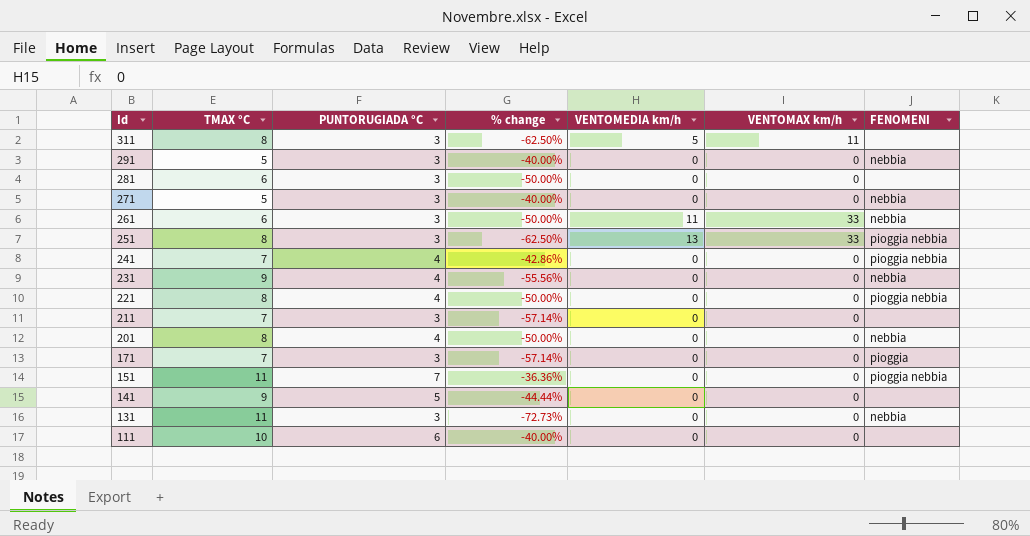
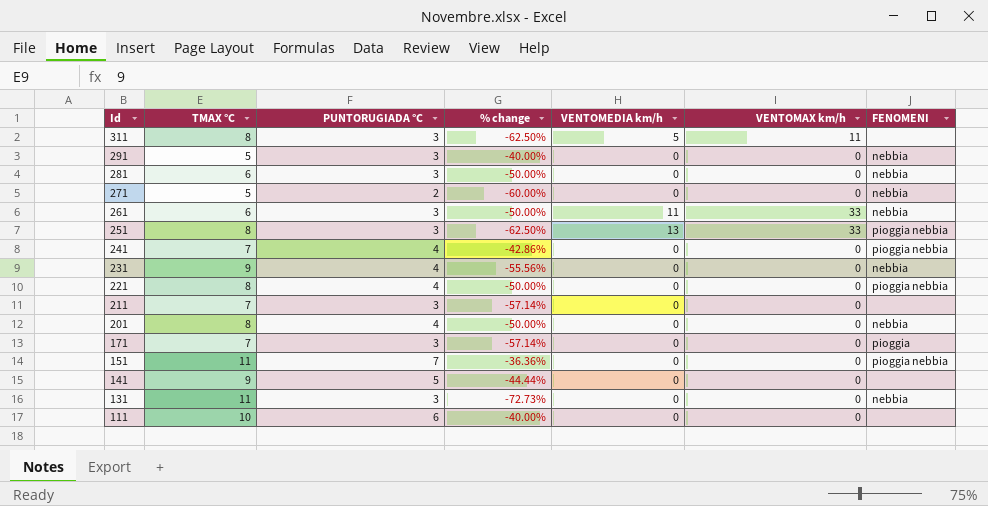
281 | FENOMENI: none -> nebbia
271 | PUNTORUGIADA °C: 3 -> 2
271 | % change: -40.00% -> -60.00%

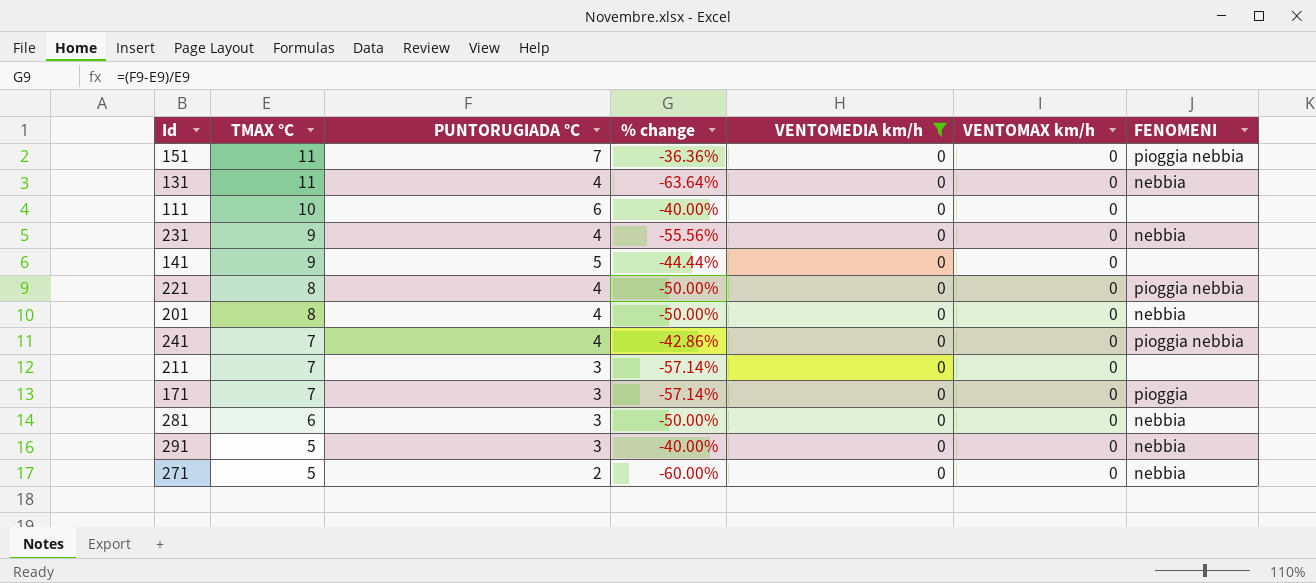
filter: none -> VENTOMEDIA km/h = 0
row order: Id descending -> TMAX °C descending
131 | PUNTORUGIADA °C: 3 -> 4
131 | % change: -72.73% -> -63.64%

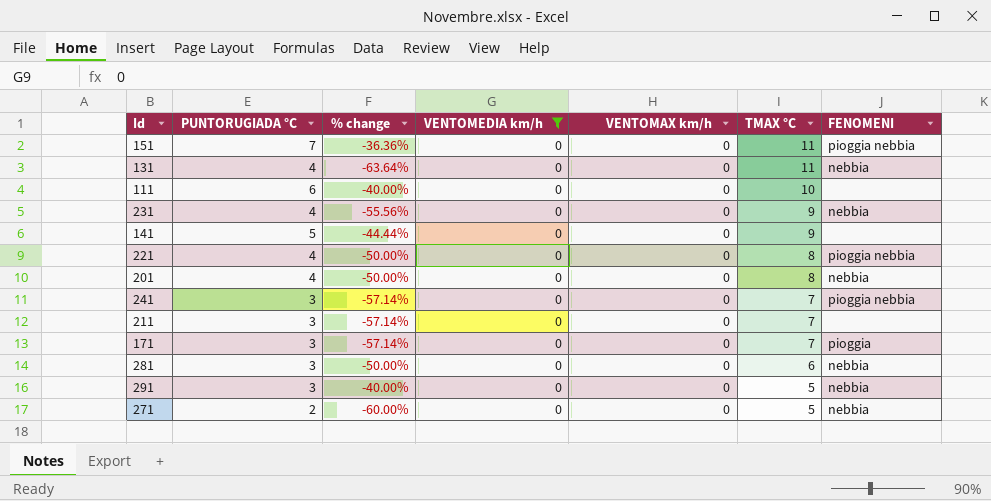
column TMAX °C | position: 2 -> 6
241 | PUNTORUGIADA °C: 4 -> 3
241 | % change: -42.86% -> -57.14%

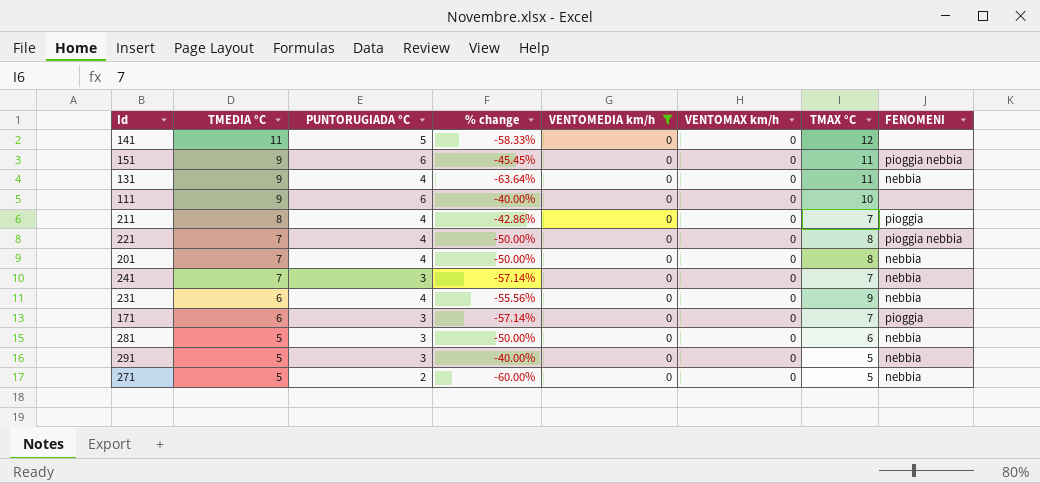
row order: TMAX °C descending -> TMEDIA °C descending
column TMEDIA °C | position: none -> 2
141 | % change: -44.44% -> -58.33%
141 | TMAX °C: 9 -> 12
151 | PUNTORUGIADA °C: 7 -> 6
151 | % change: -36.36% -> -45.45%
211 | PUNTORUGIADA °C: 3 -> 4
211 | % change: -57.14% -> -42.86%
211 | FENOMENI: none -> pioggia
241 | FENOMENI: pioggia nebbia -> nebbia

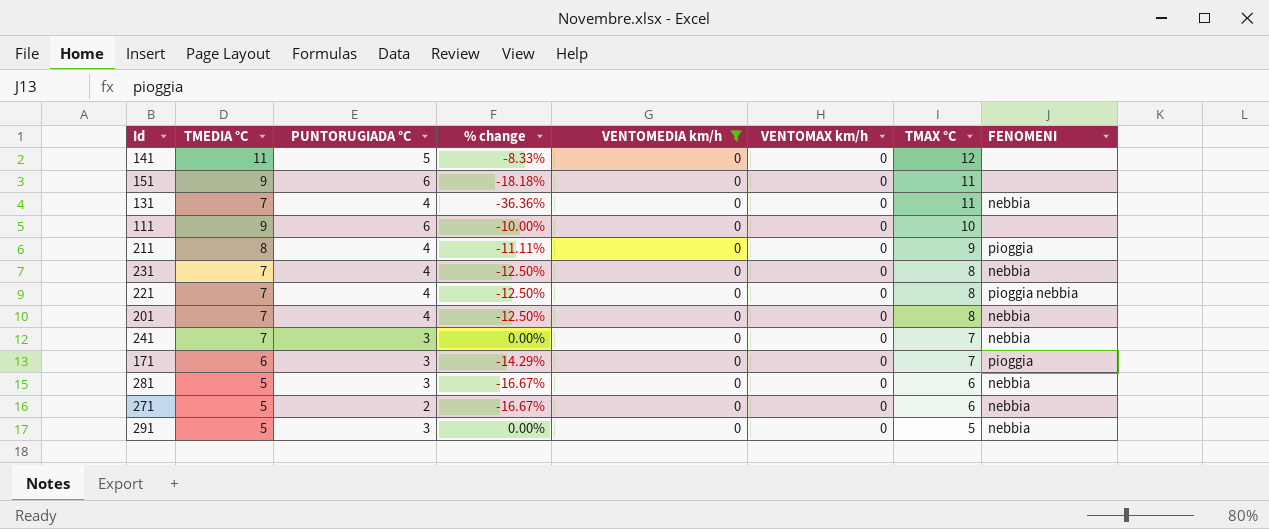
row order: TMEDIA °C descending -> TMAX °C descending
column % change | formula: ([PUNTORUGIADA °C] - [TMAX °C]) / [TMAX °C] -> ([TMEDIA °C] - [TMAX °C]) / [TMAX °C]
151 | FENOMENI: pioggia nebbia -> none
131 | TMEDIA °C: 9 -> 7
211 | TMAX °C: 7 -> 9
231 | TMEDIA °C: 6 -> 7
231 | TMAX °C: 9 -> 8
271 | TMAX °C: 5 -> 6

